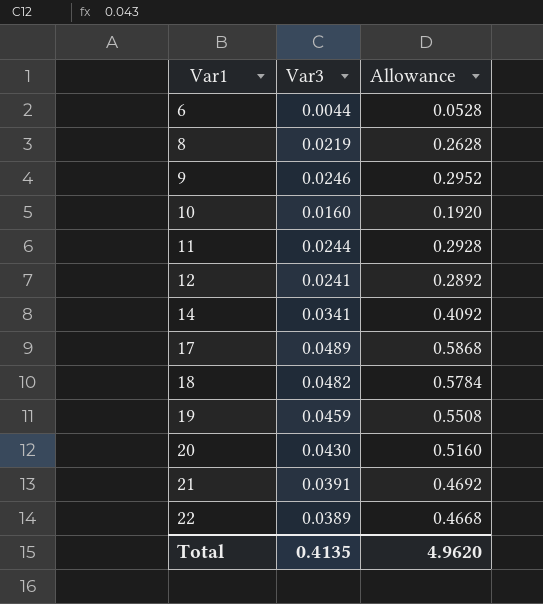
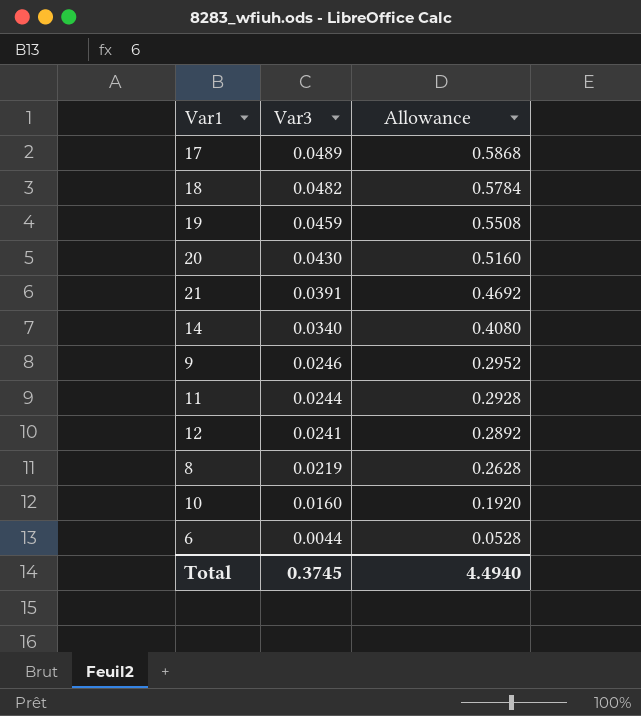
row order: Var1 ascending -> Var3 descending
row 22: 0.0389 | 0.4668 -> none
14 | Var3: 0.0341 -> 0.0340
14 | Allowance: 0.4092 -> 0.4080
Total | Var3: 0.4135 -> 0.3745
Total | Allowance: 4.9620 -> 4.4940

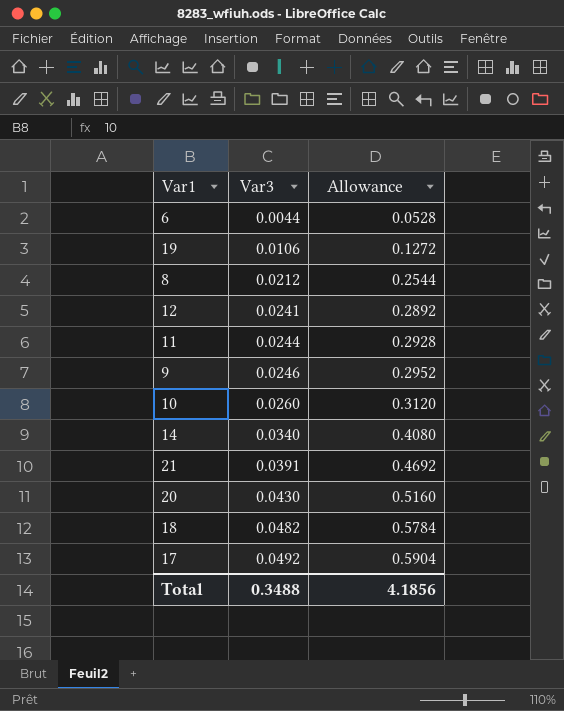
row order: Var3 descending -> Var3 ascending
19 | Var3: 0.0459 -> 0.0106
19 | Allowance: 0.5508 -> 0.1272
8 | Var3: 0.0219 -> 0.0212
8 | Allowance: 0.2628 -> 0.2544
10 | Var3: 0.0160 -> 0.0260
10 | Allowance: 0.1920 -> 0.3120
17 | Var3: 0.0489 -> 0.0492
17 | Allowance: 0.5868 -> 0.5904
Total | Var3: 0.3745 -> 0.3488
Total | Allowance: 4.4940 -> 4.1856

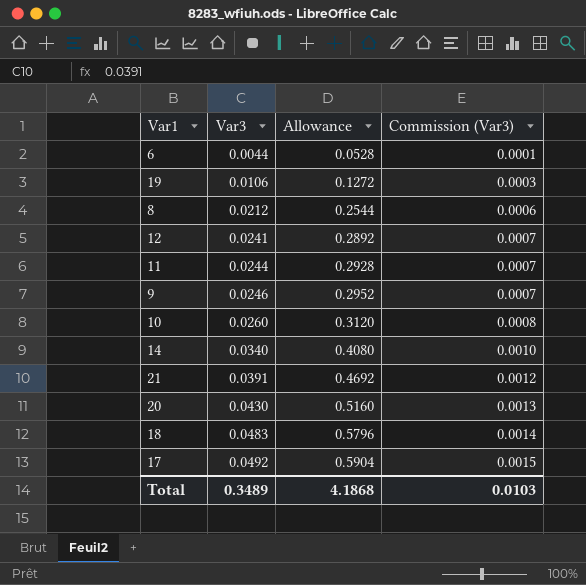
column Commission (Var3) | formula: none -> [Var3] * 0.03
18 | Var3: 0.0482 -> 0.0483
18 | Allowance: 0.5784 -> 0.5796
Total | Var3: 0.3488 -> 0.3489
Total | Allowance: 4.1856 -> 4.1868

